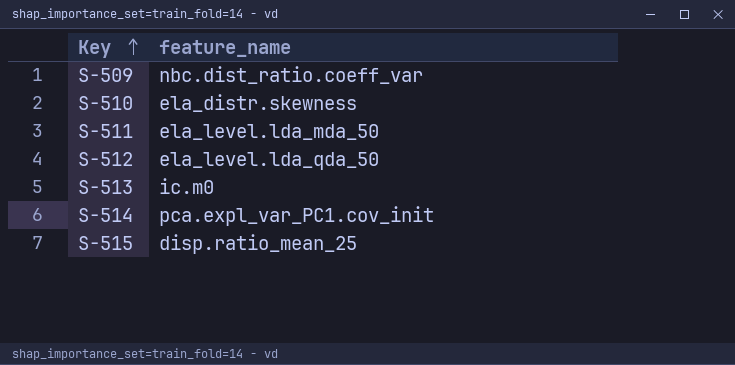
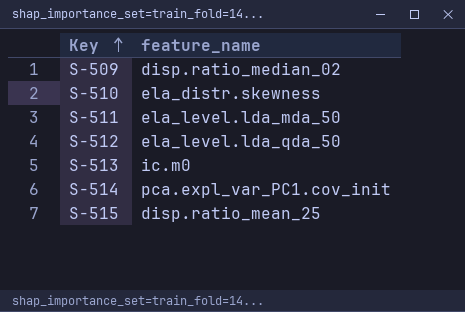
S-509 | feature_name: nbc.dist_ratio.coeff_var -> disp.ratio_median_02

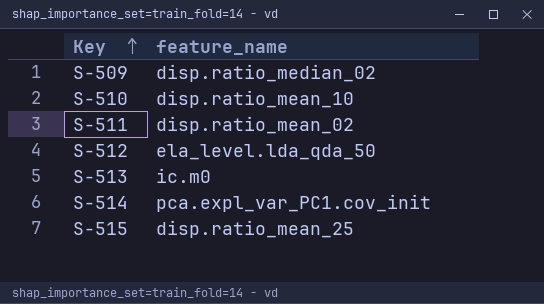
S-510 | feature_name: ela_distr.skewness -> disp.ratio_mean_10
S-511 | feature_name: ela_level.lda_mda_50 -> disp.ratio_mean_02

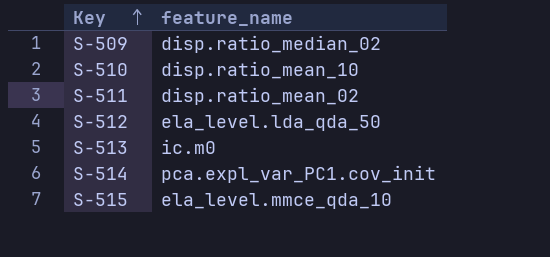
S-515 | feature_name: disp.ratio_mean_25 -> ela_level.mmce_qda_10

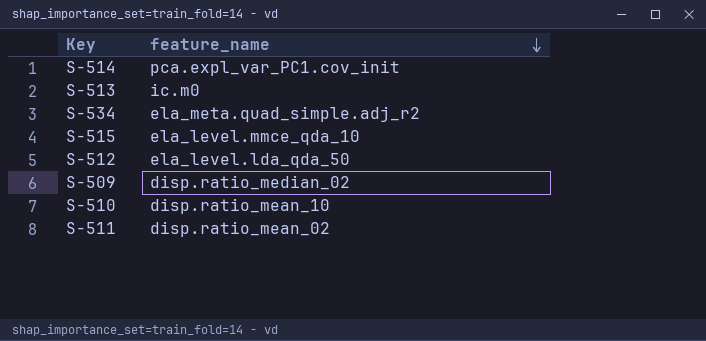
row order: Key ascending -> feature_name descending
row S-534: none -> ela_meta.quad_simple.adj_r2

